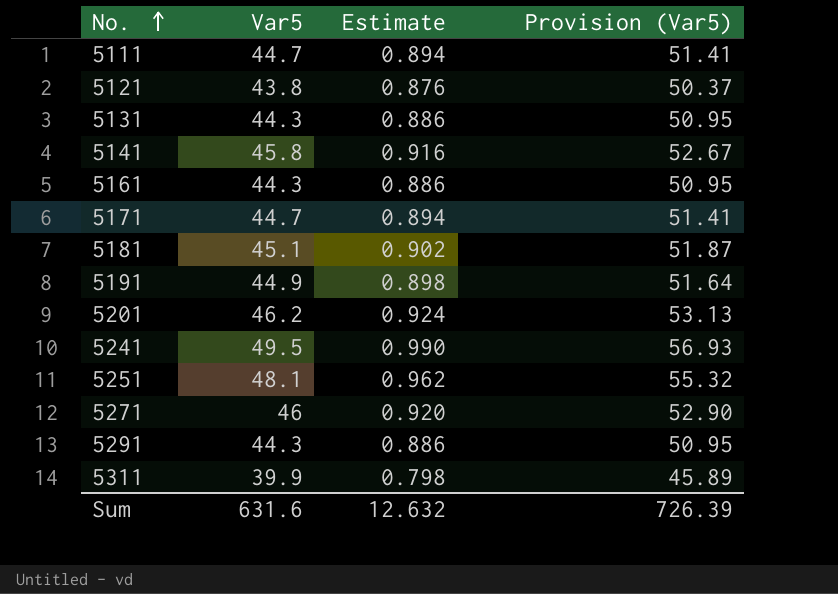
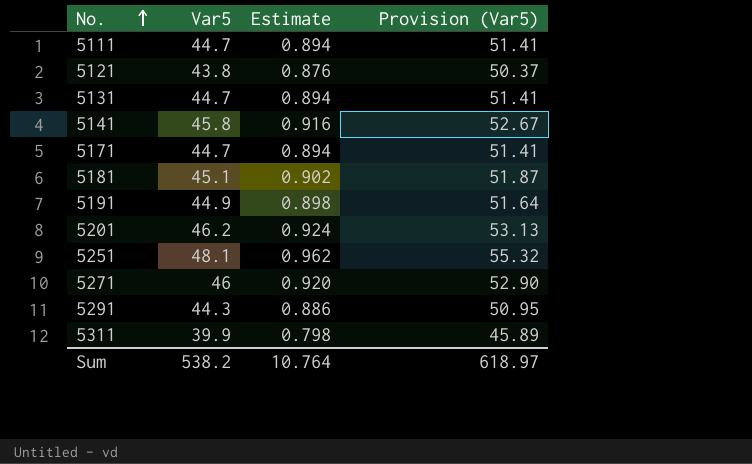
row 5161: 44.3 | 0.886 | 50.95 -> none
row 5241: 49.5 | 0.990 | 56.93 -> none
5131 | Var5: 44.3 -> 44.7
5131 | Estimate: 0.886 -> 0.894
5131 | Provision (Var5): 50.95 -> 51.41
Sum | Var5: 631.6 -> 538.2
Sum | Estimate: 12.632 -> 10.764
Sum | Provision (Var5): 726.39 -> 618.97

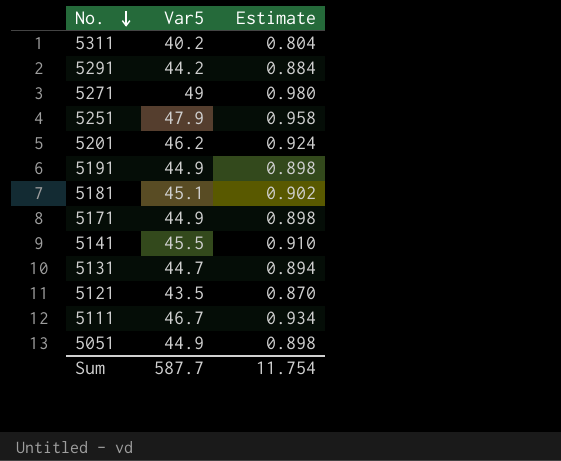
row order: No. ascending -> No. descending
column Provision (Var5) | formula: [Var5] * 1.15 -> none
5311 | Var5: 39.9 -> 40.2
5311 | Estimate: 0.798 -> 0.804
5291 | Var5: 44.3 -> 44.2
5291 | Estimate: 0.886 -> 0.884
5271 | Var5: 46 -> 49
5271 | Estimate: 0.920 -> 0.980
5251 | Var5: 48.1 -> 47.9
5251 | Estimate: 0.962 -> 0.958
5171 | Var5: 44.7 -> 44.9
5171 | Estimate: 0.894 -> 0.898
5141 | Var5: 45.8 -> 45.5
5141 | Estimate: 0.916 -> 0.910
5121 | Var5: 43.8 -> 43.5
5121 | Estimate: 0.876 -> 0.870
5111 | Var5: 44.7 -> 46.7
5111 | Estimate: 0.894 -> 0.934
row 5051: none -> 44.9 | 0.898
Sum | Var5: 538.2 -> 587.7
Sum | Estimate: 10.764 -> 11.754

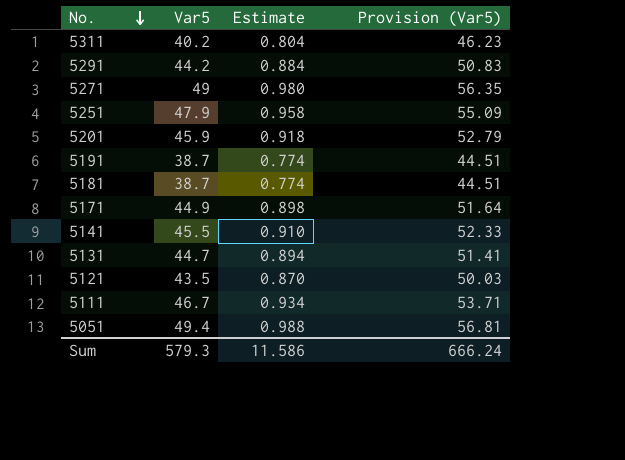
column Provision (Var5) | formula: none -> [Var5] * 1.15
5201 | Var5: 46.2 -> 45.9
5201 | Estimate: 0.924 -> 0.918
5191 | Var5: 44.9 -> 38.7
5191 | Estimate: 0.898 -> 0.774
5181 | Var5: 45.1 -> 38.7
5181 | Estimate: 0.902 -> 0.774
5051 | Var5: 44.9 -> 49.4
5051 | Estimate: 0.898 -> 0.988
Sum | Var5: 587.7 -> 579.3
Sum | Estimate: 11.754 -> 11.586

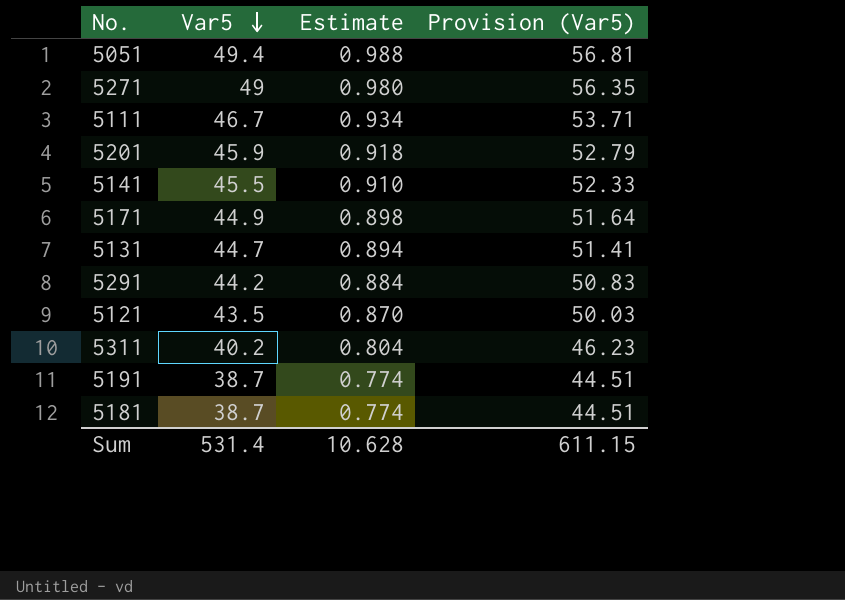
row order: No. descending -> Var5 descending
row 5251: 47.9 | 0.958 | 55.09 -> none
Sum | Var5: 579.3 -> 531.4
Sum | Estimate: 11.586 -> 10.628
Sum | Provision (Var5): 666.24 -> 611.15

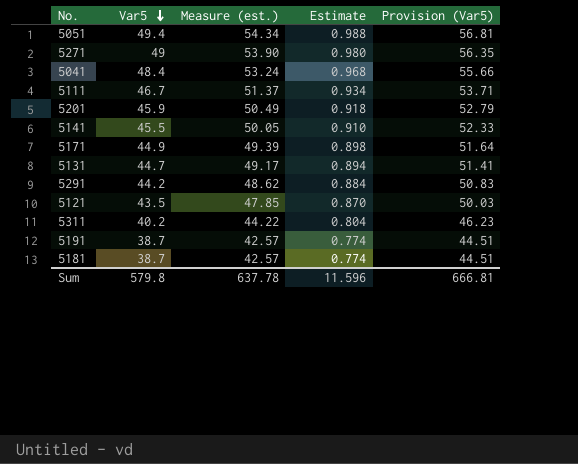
column Measure (est.) | formula: none -> [Var5] * 1.1
row 5041: none -> 48.4 | 53.24 | 0.968 | 55.66
Sum | Var5: 531.4 -> 579.8
Sum | Estimate: 10.628 -> 11.596
Sum | Provision (Var5): 611.15 -> 666.81

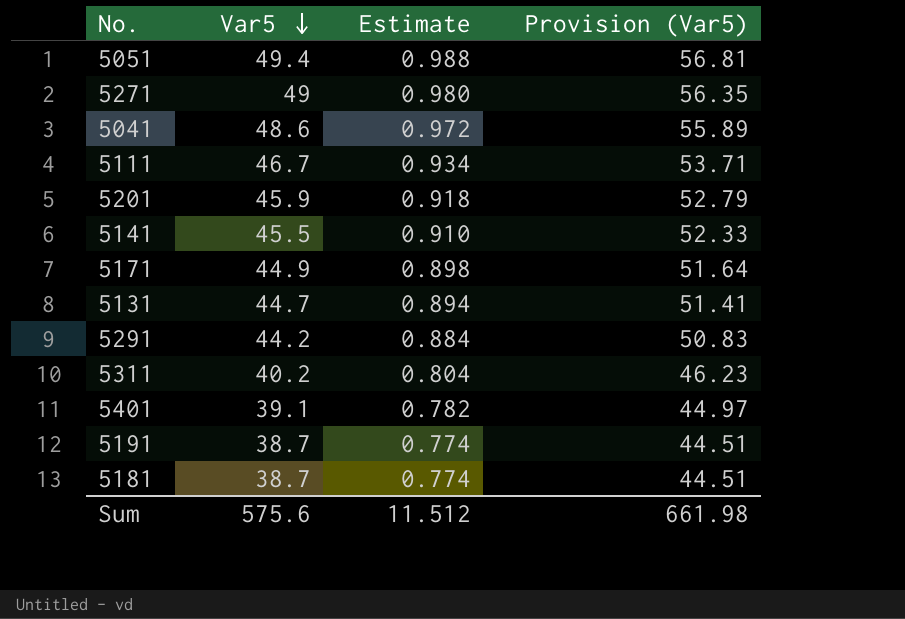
column Measure (est.) | formula: [Var5] * 1.1 -> none
row 5121: 43.5 | 47.85 | 0.870 | 50.03 -> none
5041 | Var5: 48.4 -> 48.6
5041 | Estimate: 0.968 -> 0.972
5041 | Provision (Var5): 55.66 -> 55.89
row 5401: none -> 39.1 | 0.782 | 44.97
Sum | Var5: 579.8 -> 575.6
Sum | Estimate: 11.596 -> 11.512
Sum | Provision (Var5): 666.81 -> 661.98

